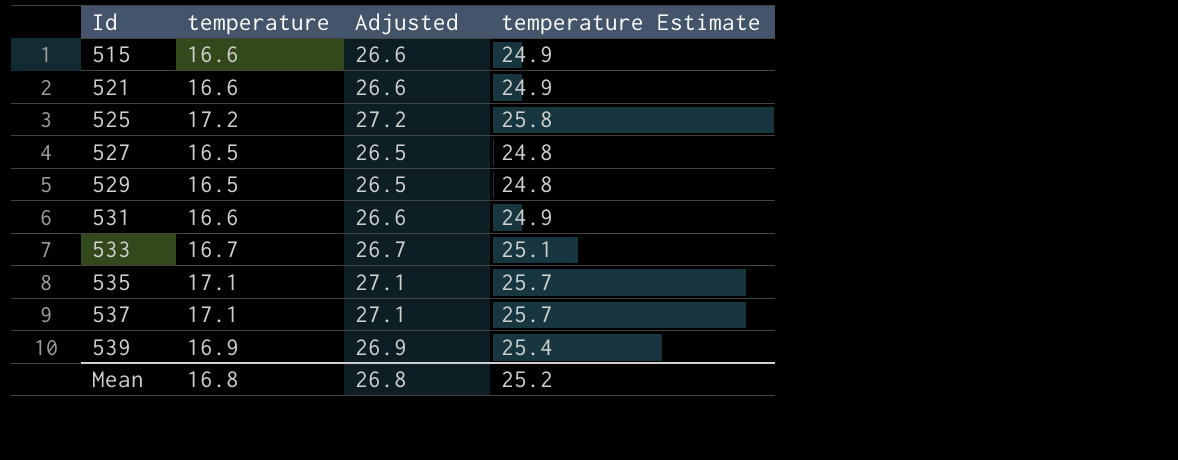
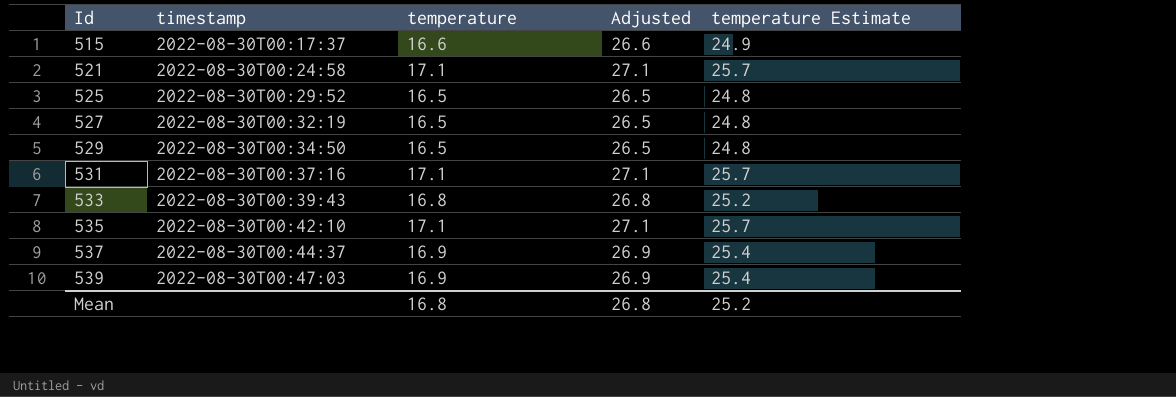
column timestamp | position: none -> 2
521 | temperature: 16.6 -> 17.1
521 | Adjusted: 26.6 -> 27.1
521 | temperature Estimate: 24.9 -> 25.7
525 | temperature: 17.2 -> 16.5
525 | Adjusted: 27.2 -> 26.5
525 | temperature Estimate: 25.8 -> 24.8
531 | temperature: 16.6 -> 17.1
531 | Adjusted: 26.6 -> 27.1
531 | temperature Estimate: 24.9 -> 25.7
533 | temperature: 16.7 -> 16.8
533 | Adjusted: 26.7 -> 26.8
533 | temperature Estimate: 25.1 -> 25.2
537 | temperature: 17.1 -> 16.9
537 | Adjusted: 27.1 -> 26.9
537 | temperature Estimate: 25.7 -> 25.4

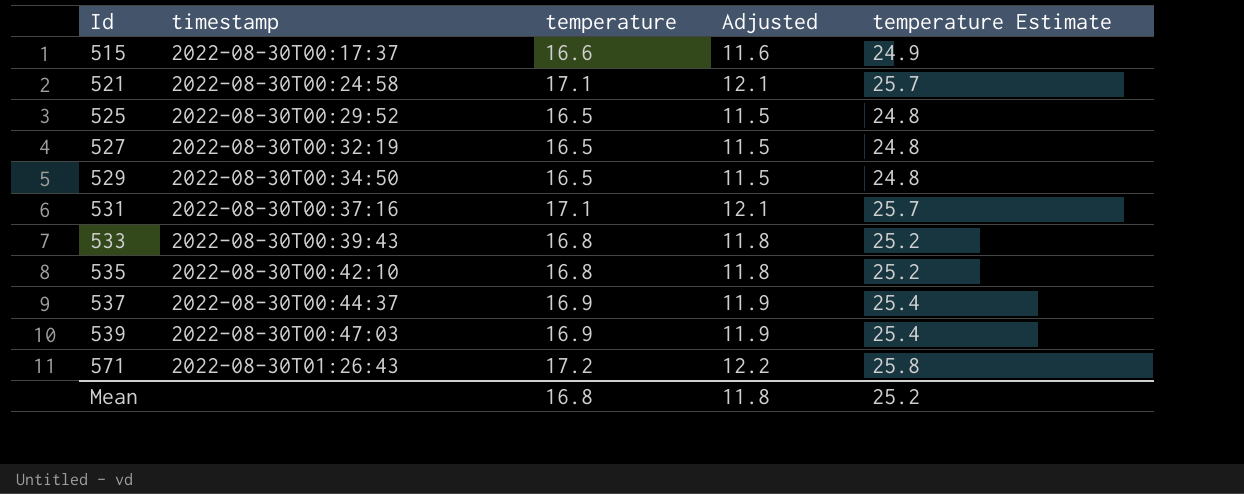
column Adjusted | formula: [temperature] + 10 -> [temperature] - 5
535 | temperature: 17.1 -> 16.8
535 | temperature Estimate: 25.7 -> 25.2
row 571: none -> 2022-08-30T01:26:43 | 17.2 | 12.2 | 25.8
Mean | Adjusted: 26.8 -> 11.8

